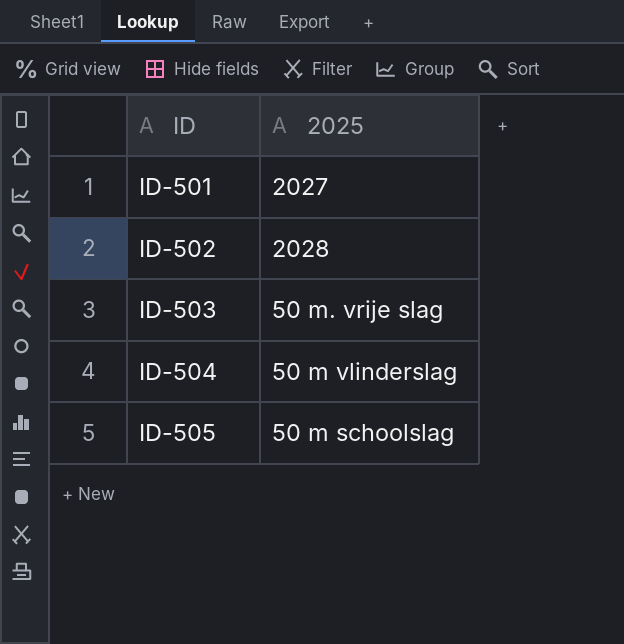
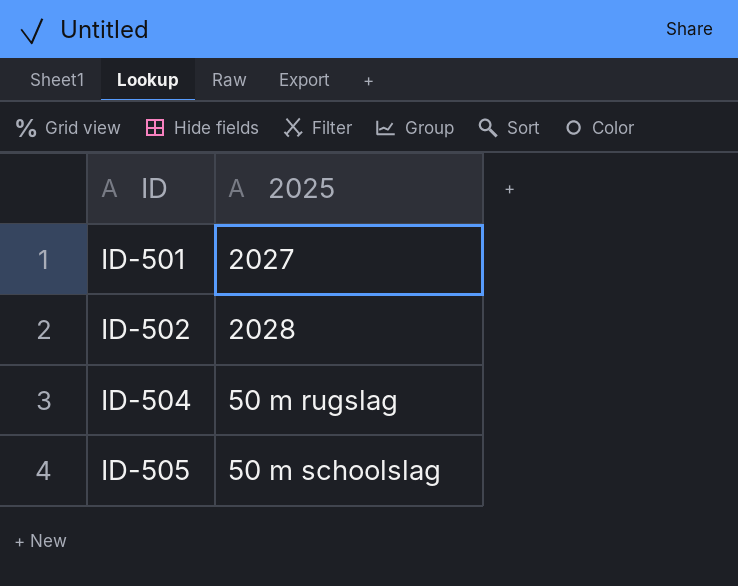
row ID-503: 50 m. vrije slag -> none
ID-504 | 2025: 50 m vlinderslag -> 50 m rugslag

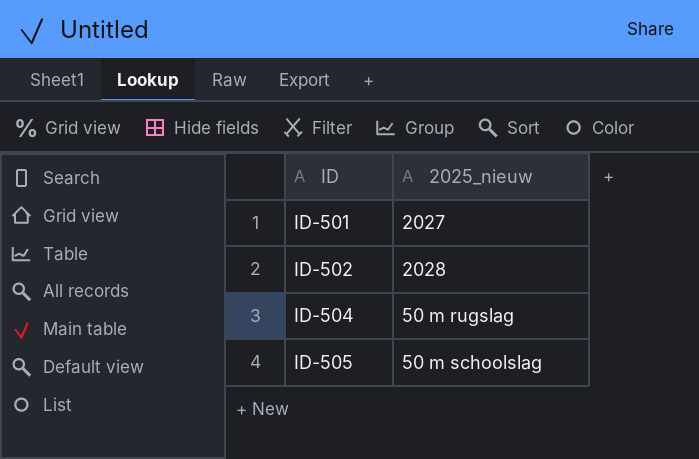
column name: 2025 -> 2025_nieuw

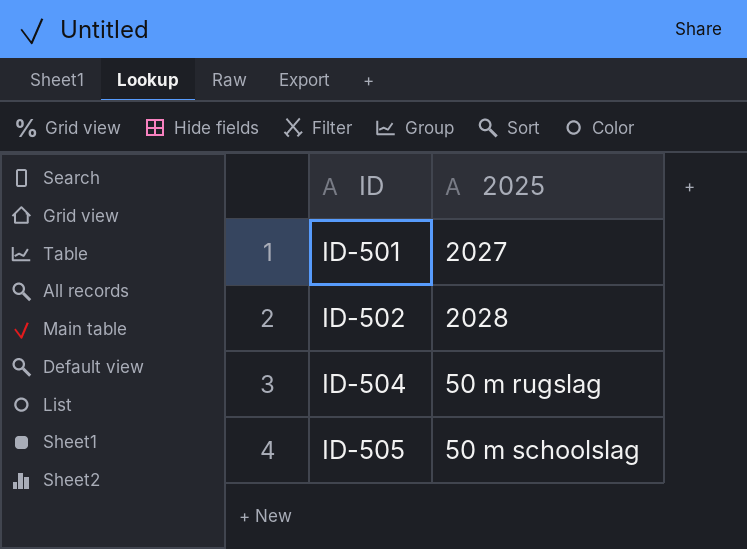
column name: 2025_nieuw -> 2025

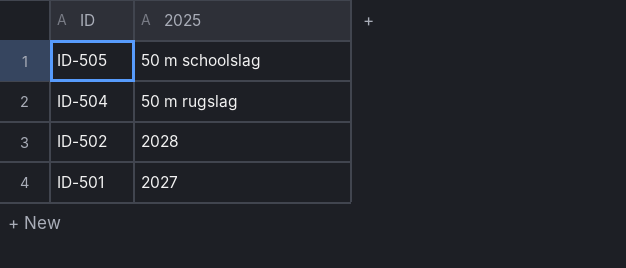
row order: ID ascending -> ID descending

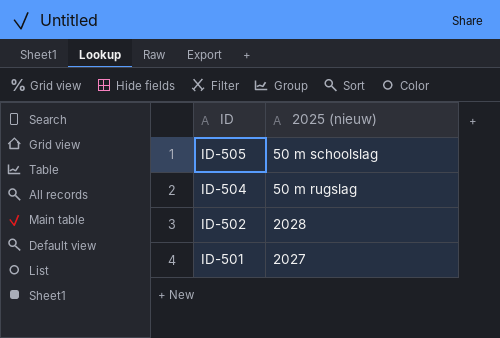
column name: 2025 -> 2025 (nieuw)

